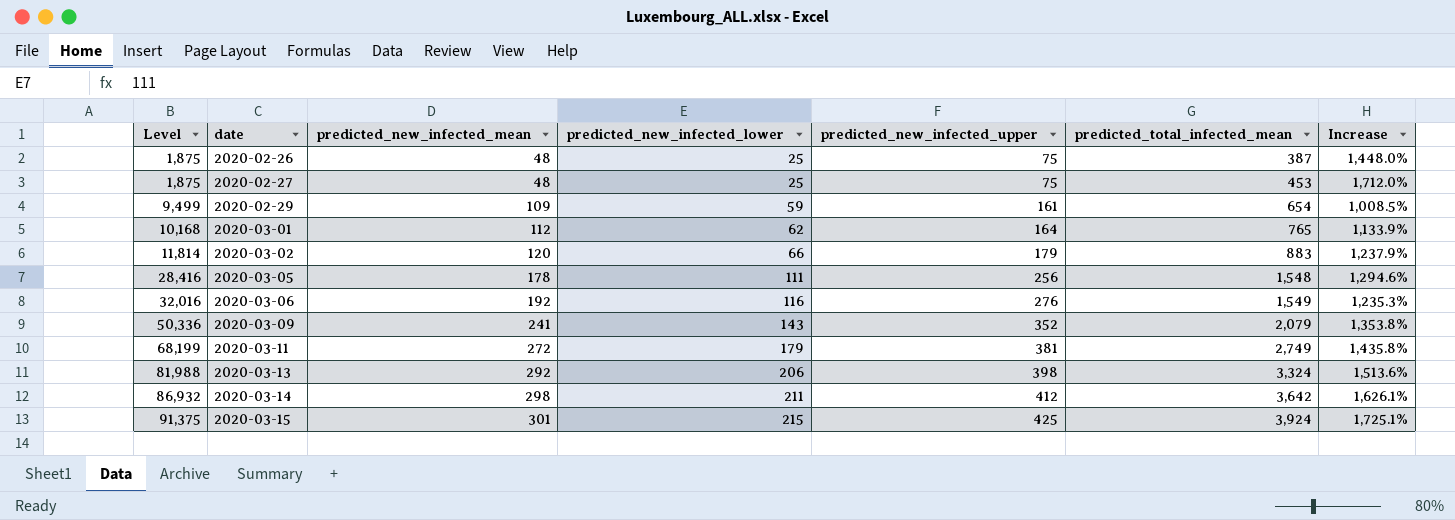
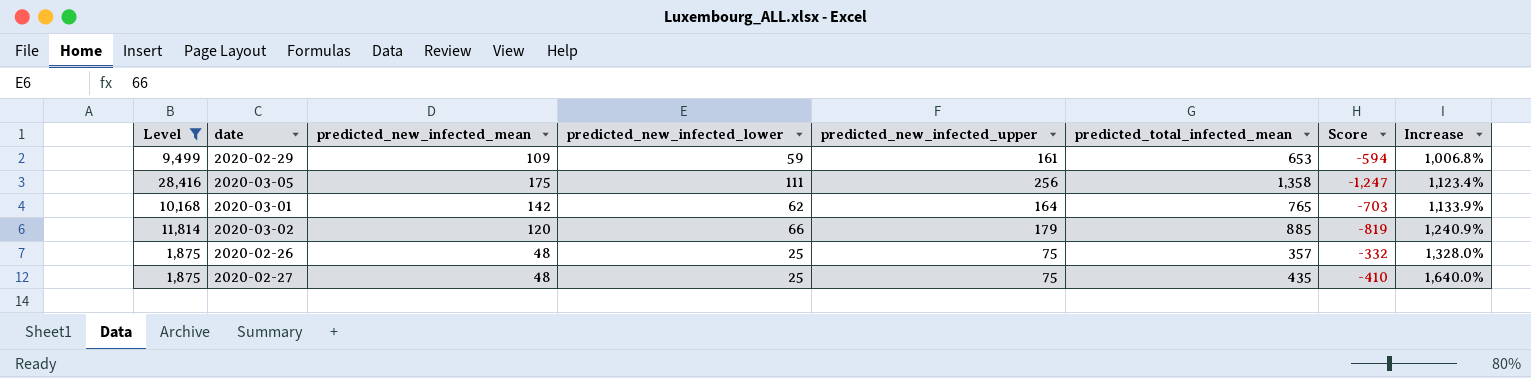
filter: none -> Level <= 28,416
row order: Level ascending -> Increase ascending
column Score | formula: none -> [predicted_new_infected_lower] - [predicted_total_infected_mean]
2020-02-29 | predicted_total_infected_mean: 654 -> 653
2020-02-29 | Increase: 1,008.5% -> 1,006.8%
2020-03-05 | predicted_new_infected_mean: 178 -> 175
2020-03-05 | predicted_total_infected_mean: 1,548 -> 1,358
2020-03-05 | Increase: 1,294.6% -> 1,123.4%
2020-03-01 | predicted_new_infected_mean: 112 -> 142
2020-03-02 | predicted_total_infected_mean: 883 -> 885
2020-03-02 | Increase: 1,237.9% -> 1,240.9%
2020-02-26 | predicted_total_infected_mean: 387 -> 357
2020-02-26 | Increase: 1,448.0% -> 1,328.0%
2020-02-27 | predicted_total_infected_mean: 453 -> 435
2020-02-27 | Increase: 1,712.0% -> 1,640.0%

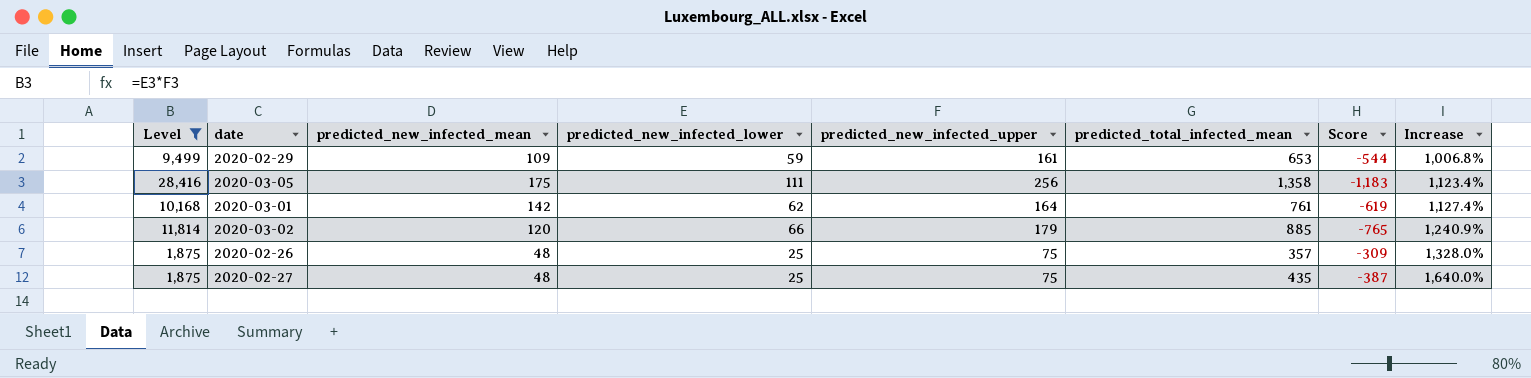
column Score | formula: [predicted_new_infected_lower] - [predicted_total_infected_mean] -> [predicted_new_infected_mean] - [predicted_total_infected_mean]
2020-03-01 | predicted_total_infected_mean: 765 -> 761
2020-03-01 | Increase: 1,133.9% -> 1,127.4%

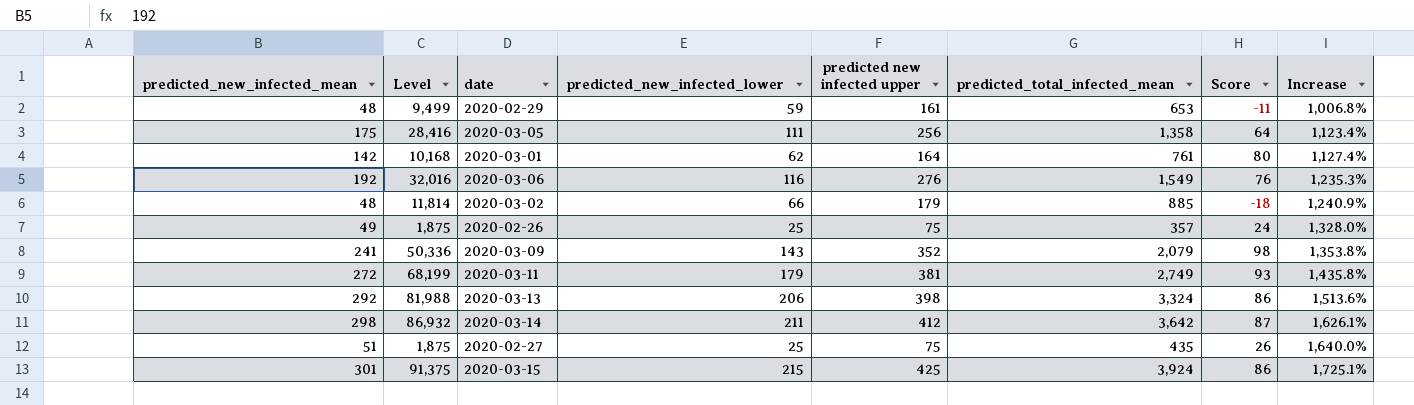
filter: Level <= 28,416 -> none
column predicted_new_infected_mean | position: 3 -> 1
column name: predicted_new_infected_upper -> predicted new infected upper
column Score | formula: [predicted_new_infected_mean] - [predicted_total_infected_mean] -> [predicted_new_infected_mean] - [predicted_new_infected_lower]
2020-02-29 | predicted_new_infected_mean: 109 -> 48
2020-03-02 | predicted_new_infected_mean: 120 -> 48
2020-02-26 | predicted_new_infected_mean: 48 -> 49
2020-02-27 | predicted_new_infected_mean: 48 -> 51

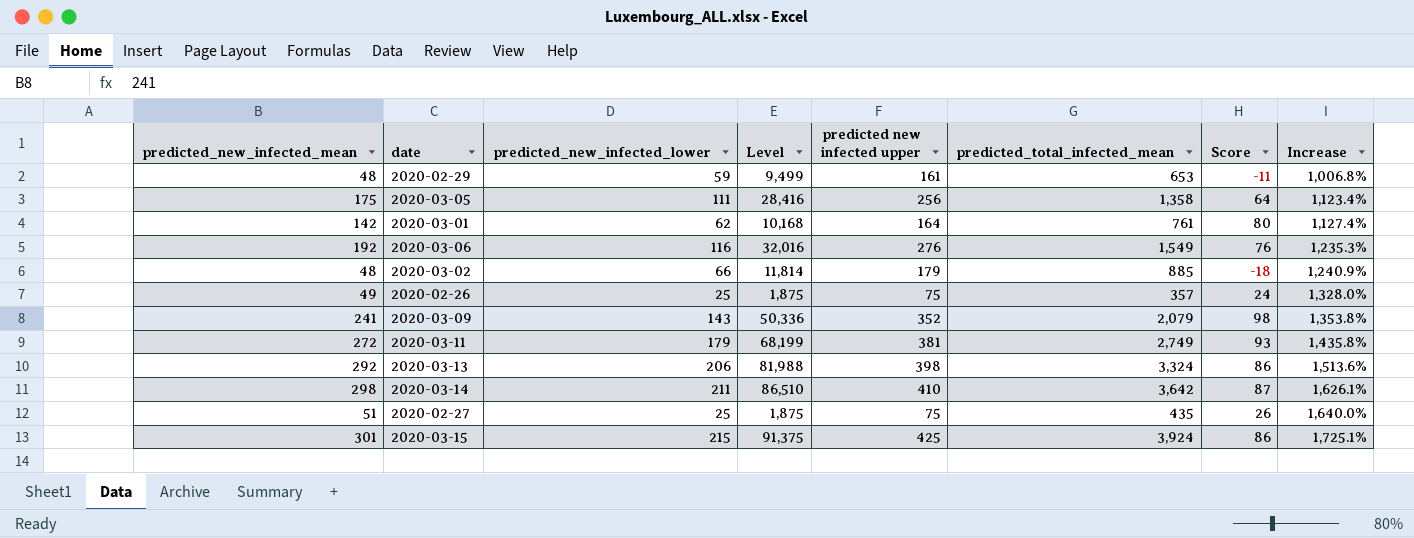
column Level | position: 2 -> 4
2020-03-14 | Level: 86,932 -> 86,510
2020-03-14 | predicted new infected upper: 412 -> 410

